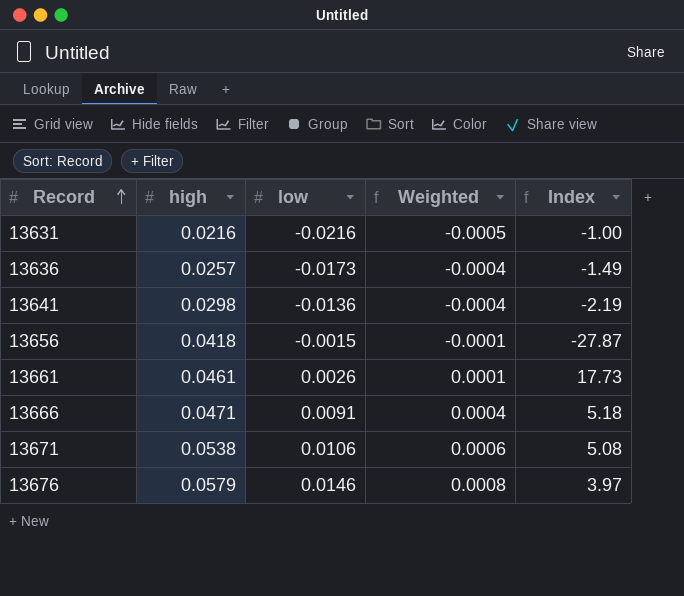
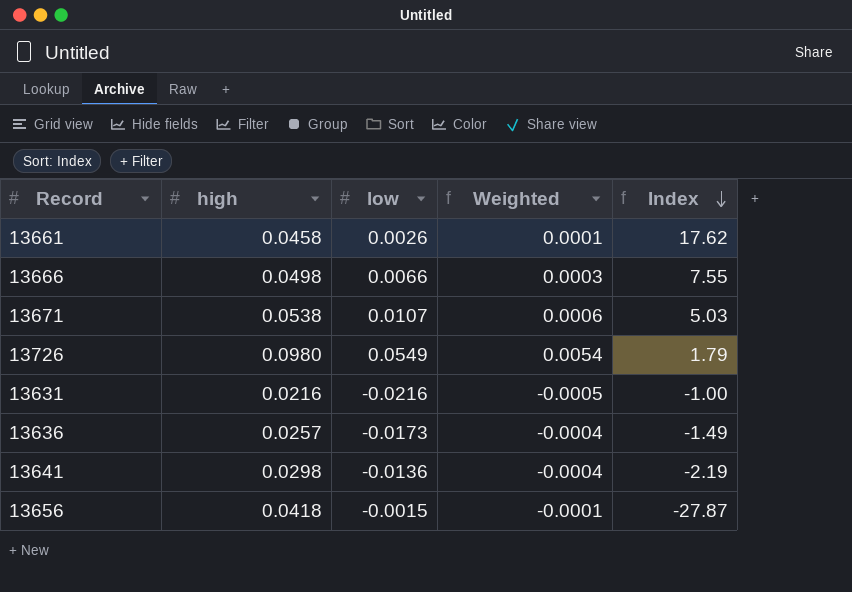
row order: Record ascending -> Index descending
row 13676: 0.0579 | 0.0146 | 0.0008 | 3.97 -> none
13661 | high: 0.0461 -> 0.0458
13661 | Index: 17.73 -> 17.62
13666 | high: 0.0471 -> 0.0498
13666 | low: 0.0091 -> 0.0066
13666 | Weighted: 0.0004 -> 0.0003
13666 | Index: 5.18 -> 7.55
13671 | low: 0.0106 -> 0.0107
13671 | Index: 5.08 -> 5.03
row 13726: none -> 0.0980 | 0.0549 | 0.0054 | 1.79

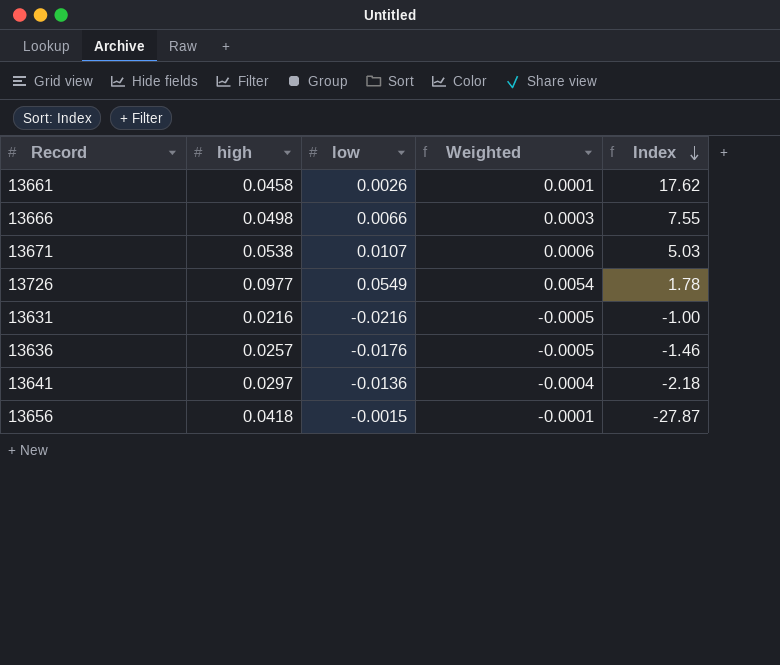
13726 | high: 0.0980 -> 0.0977
13726 | Index: 1.79 -> 1.78
13636 | low: -0.0173 -> -0.0176
13636 | Weighted: -0.0004 -> -0.0005
13636 | Index: -1.49 -> -1.46
13641 | high: 0.0298 -> 0.0297
13641 | Index: -2.19 -> -2.18

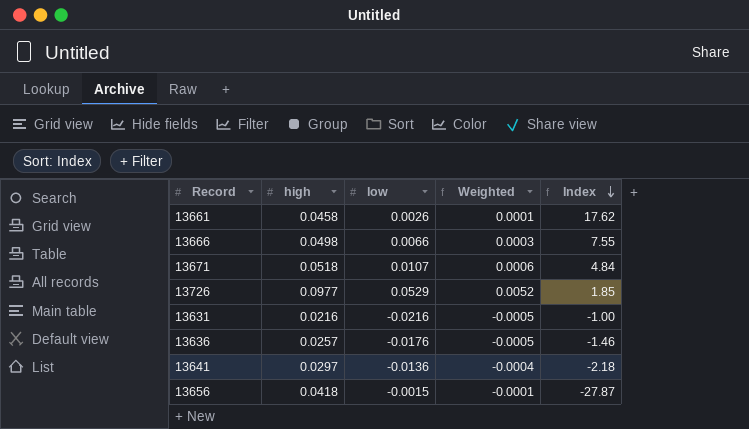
13671 | high: 0.0538 -> 0.0518
13671 | Index: 5.03 -> 4.84
13726 | low: 0.0549 -> 0.0529
13726 | Weighted: 0.0054 -> 0.0052
13726 | Index: 1.78 -> 1.85

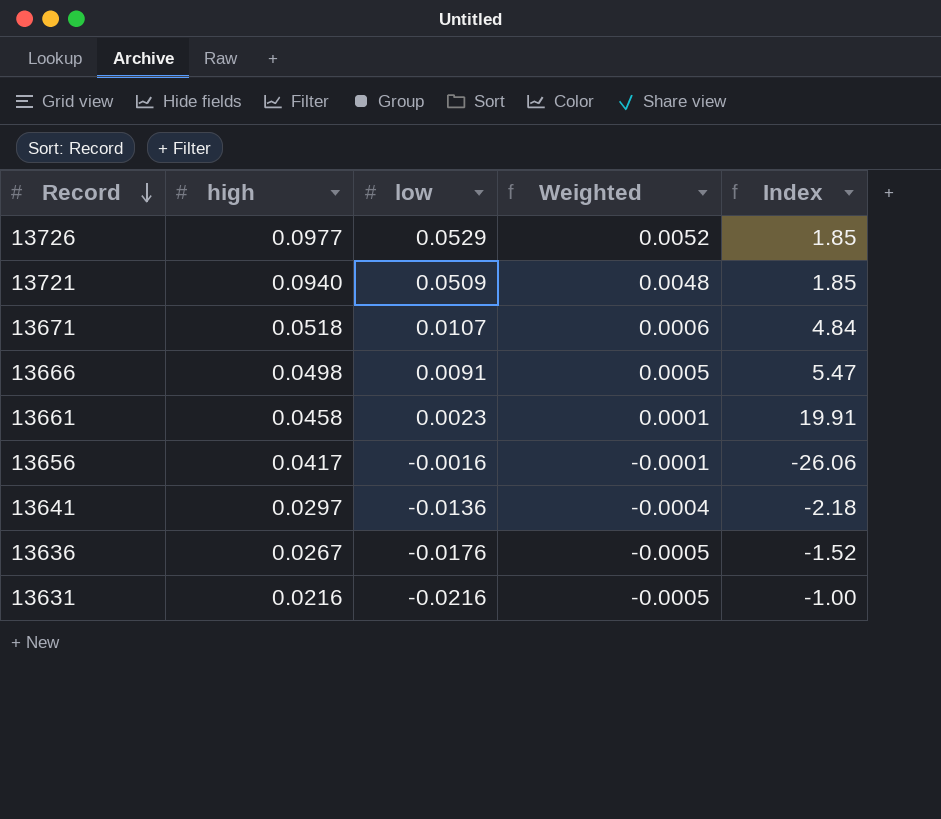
row order: Index descending -> Record descending
row 13721: none -> 0.0940 | 0.0509 | 0.0048 | 1.85
13666 | low: 0.0066 -> 0.0091
13666 | Weighted: 0.0003 -> 0.0005
13666 | Index: 7.55 -> 5.47
13661 | low: 0.0026 -> 0.0023
13661 | Index: 17.62 -> 19.91
13656 | high: 0.0418 -> 0.0417
13656 | low: -0.0015 -> -0.0016
13656 | Index: -27.87 -> -26.06
13636 | high: 0.0257 -> 0.0267
13636 | Index: -1.46 -> -1.52

